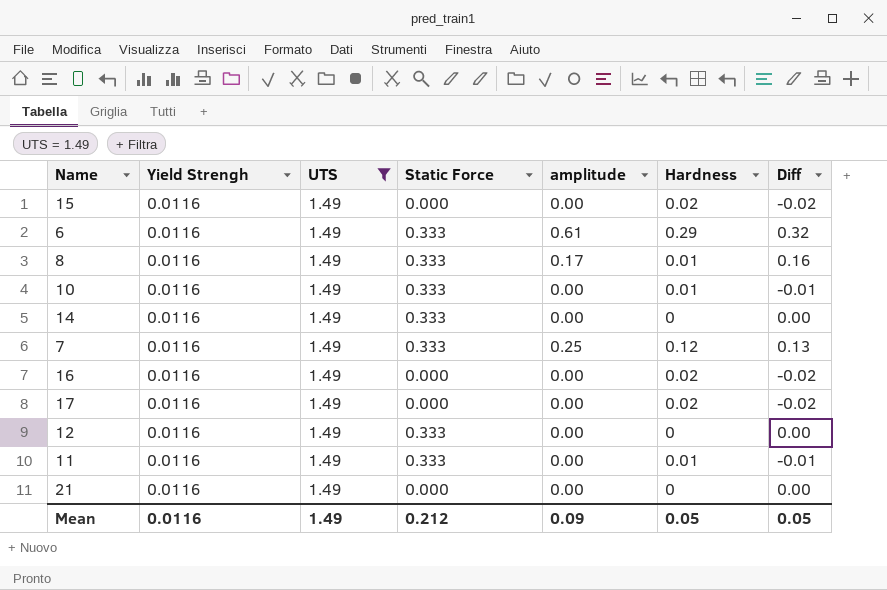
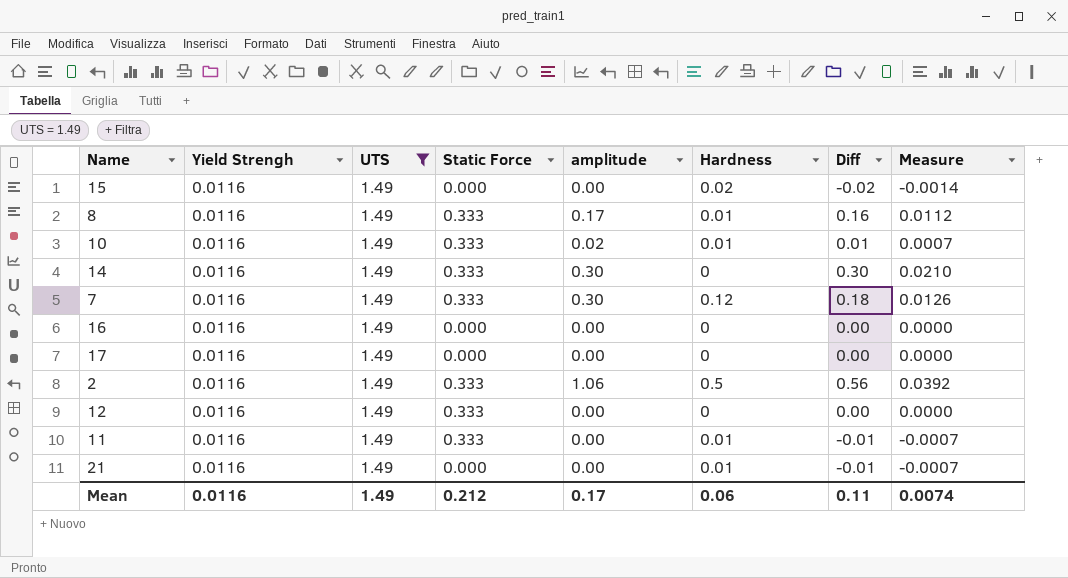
column Measure | formula: none -> [Diff] * 0.07
row 6: 0.0116 | 1.49 | 0.333 | 0.61 | 0.29 | 0.32 -> none
10 | amplitude: 0.00 -> 0.02
10 | Diff: -0.01 -> 0.01
14 | amplitude: 0.00 -> 0.30
14 | Diff: 0.00 -> 0.30
7 | amplitude: 0.25 -> 0.30
7 | Diff: 0.13 -> 0.18
16 | Hardness: 0.02 -> 0
16 | Diff: -0.02 -> 0.00
17 | Hardness: 0.02 -> 0
17 | Diff: -0.02 -> 0.00
row 2: none -> 0.0116 | 1.49 | 0.333 | 1.06 | 0.5 | 0.56 | 0.0392
21 | Hardness: 0 -> 0.01
21 | Diff: 0.00 -> -0.01
Mean | amplitude: 0.09 -> 0.17
Mean | Hardness: 0.05 -> 0.06
Mean | Diff: 0.05 -> 0.11

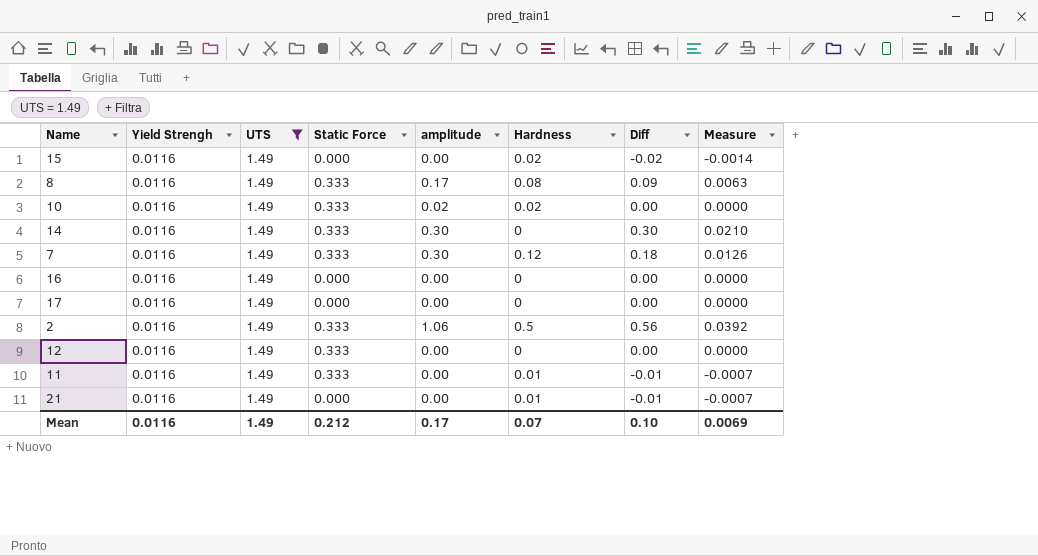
8 | Hardness: 0.01 -> 0.08
8 | Diff: 0.16 -> 0.09
8 | Measure: 0.0112 -> 0.0063
10 | Hardness: 0.01 -> 0.02
10 | Diff: 0.01 -> 0.00
10 | Measure: 0.0007 -> 0.0000
Mean | Hardness: 0.06 -> 0.07
Mean | Diff: 0.11 -> 0.10
Mean | Measure: 0.0074 -> 0.0069

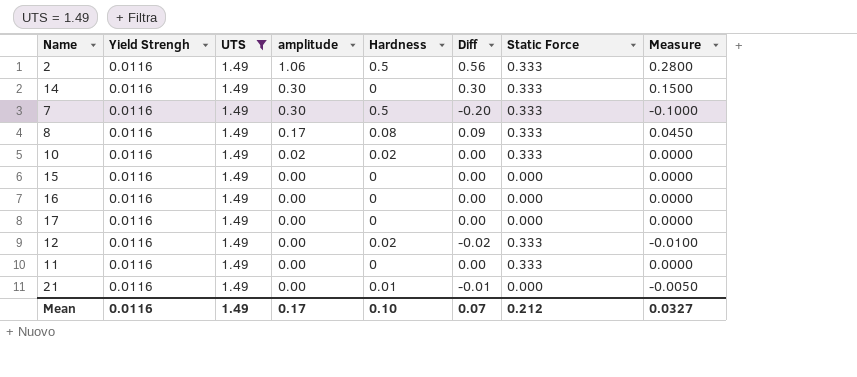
row order: none -> amplitude descending
column Static Force | position: 4 -> 7
column Measure | formula: [Diff] * 0.07 -> [Diff] * 0.5
7 | Hardness: 0.12 -> 0.5
7 | Diff: 0.18 -> -0.20
15 | Hardness: 0.02 -> 0
15 | Diff: -0.02 -> 0.00
12 | Hardness: 0 -> 0.02
12 | Diff: 0.00 -> -0.02
11 | Hardness: 0.01 -> 0
11 | Diff: -0.01 -> 0.00
Mean | Hardness: 0.07 -> 0.10
Mean | Diff: 0.10 -> 0.07
Mean | Measure: 0.0069 -> 0.0327

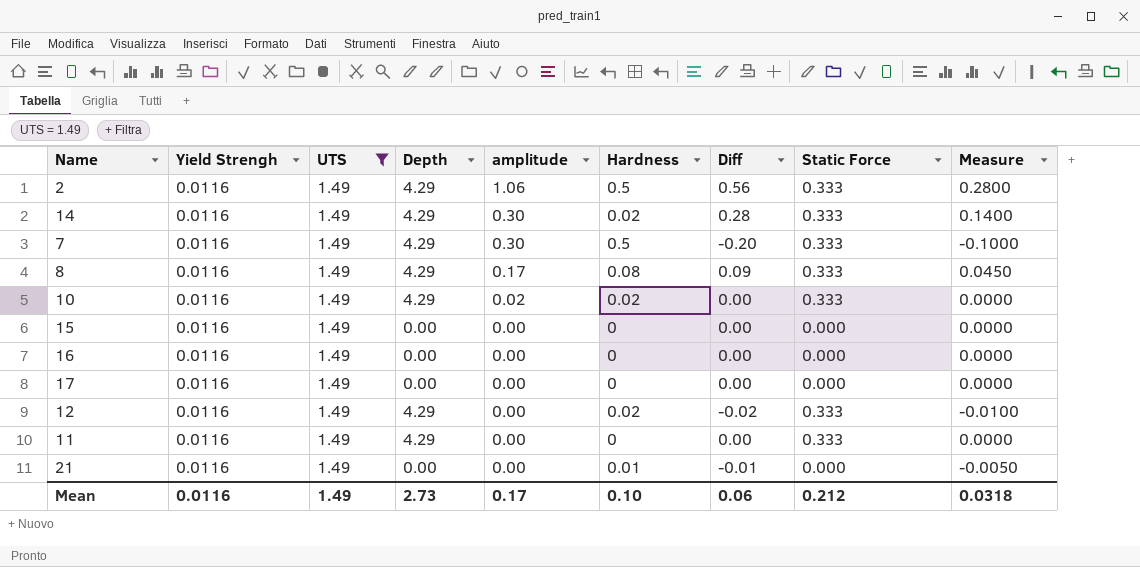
column Depth | position: none -> 4
14 | Hardness: 0 -> 0.02
14 | Diff: 0.30 -> 0.28
14 | Measure: 0.1500 -> 0.1400
Mean | Diff: 0.07 -> 0.06
Mean | Measure: 0.0327 -> 0.0318

